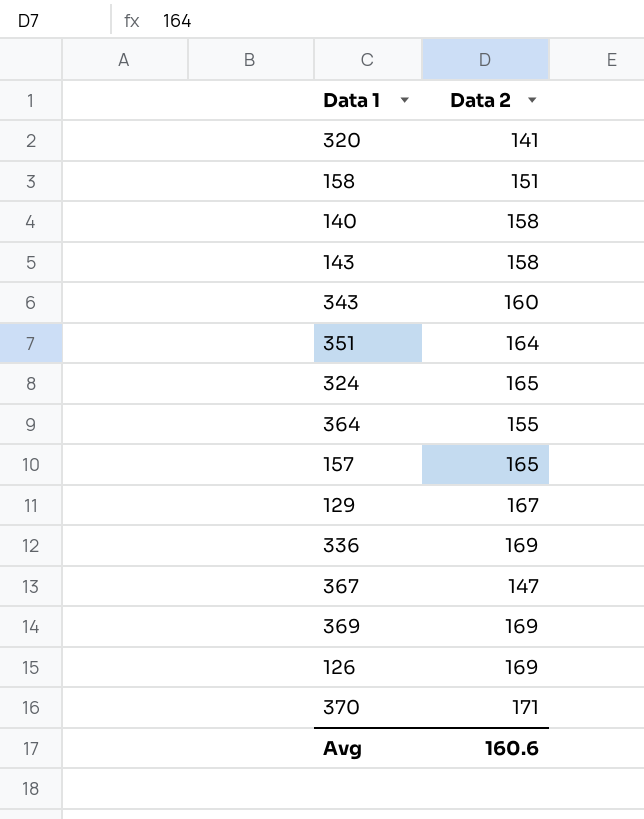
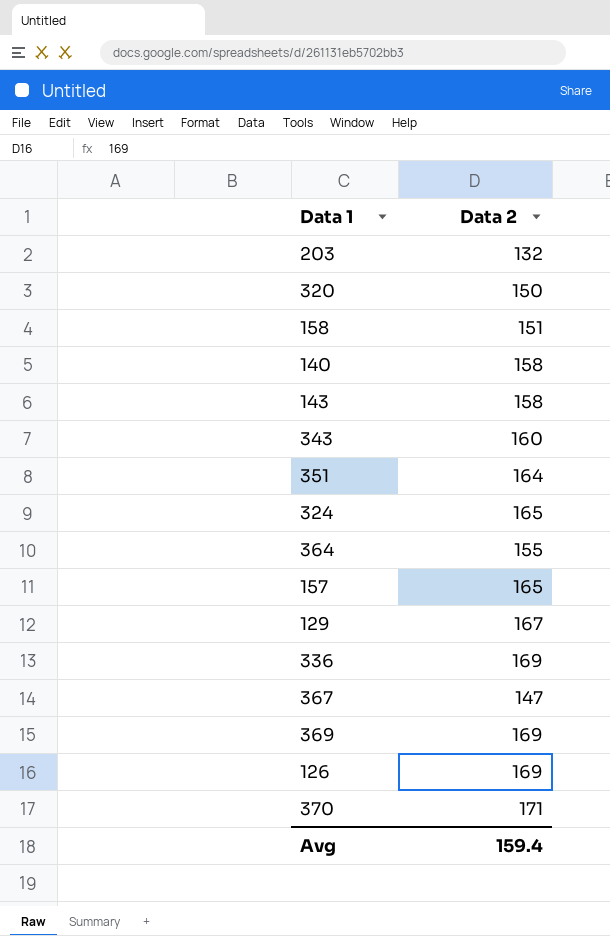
row 203: none -> 132
320 | Data 2: 141 -> 150
Avg | Data 2: 160.6 -> 159.4

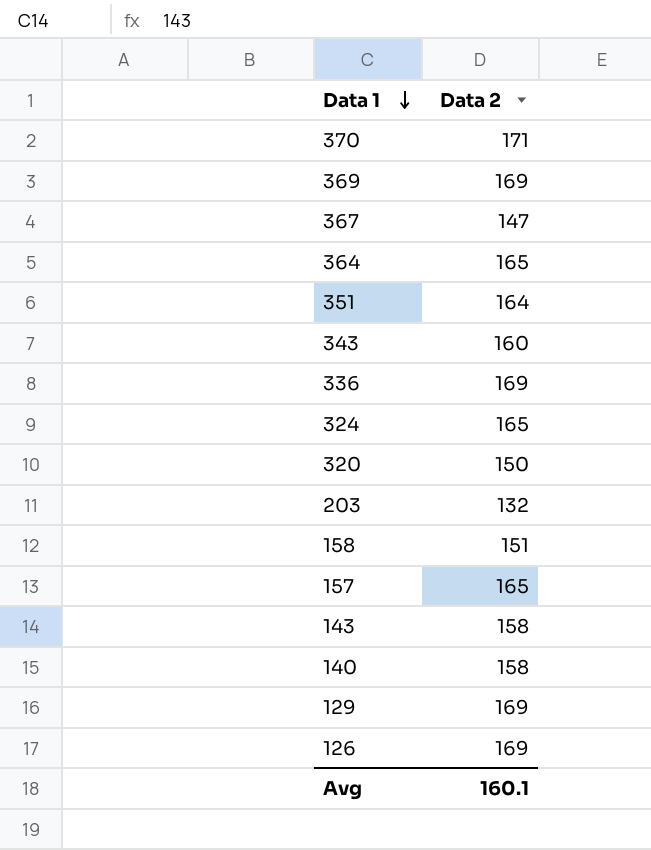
row order: none -> Data 1 descending
364 | Data 2: 155 -> 165
129 | Data 2: 167 -> 169
Avg | Data 2: 159.4 -> 160.1

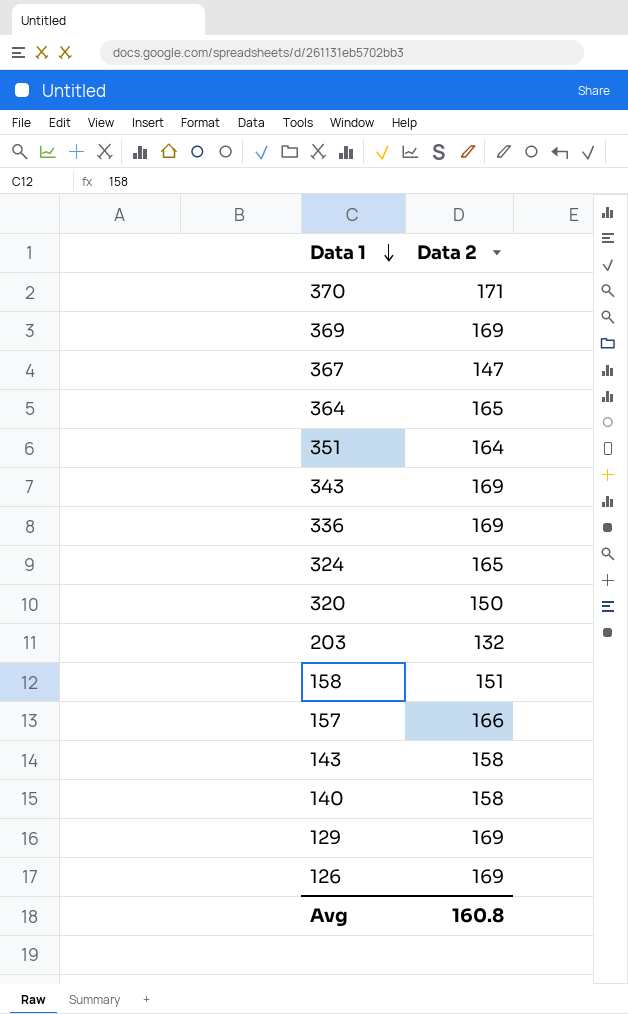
343 | Data 2: 160 -> 169
157 | Data 2: 165 -> 166
Avg | Data 2: 160.1 -> 160.8

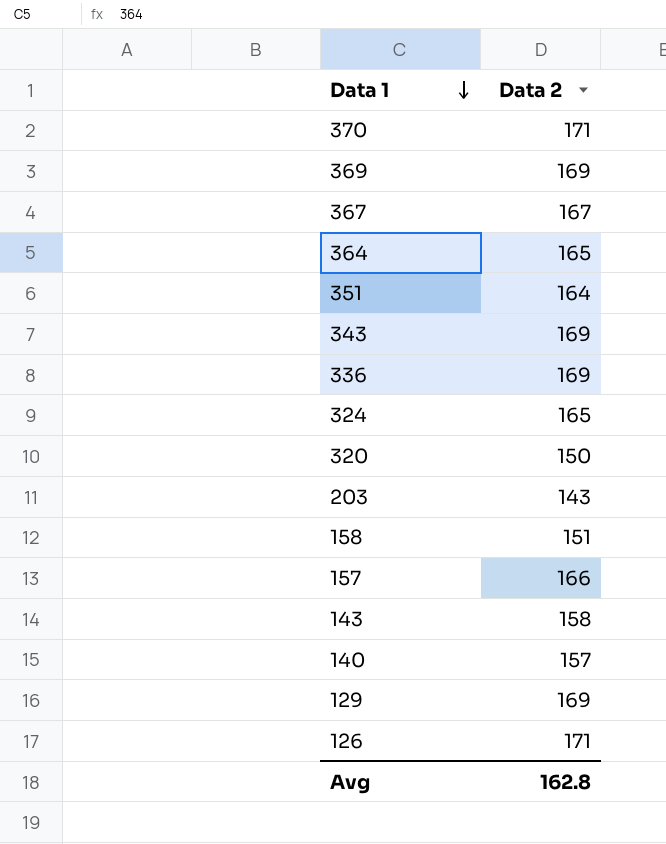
367 | Data 2: 147 -> 167
203 | Data 2: 132 -> 143
140 | Data 2: 158 -> 157
126 | Data 2: 169 -> 171
Avg | Data 2: 160.8 -> 162.8

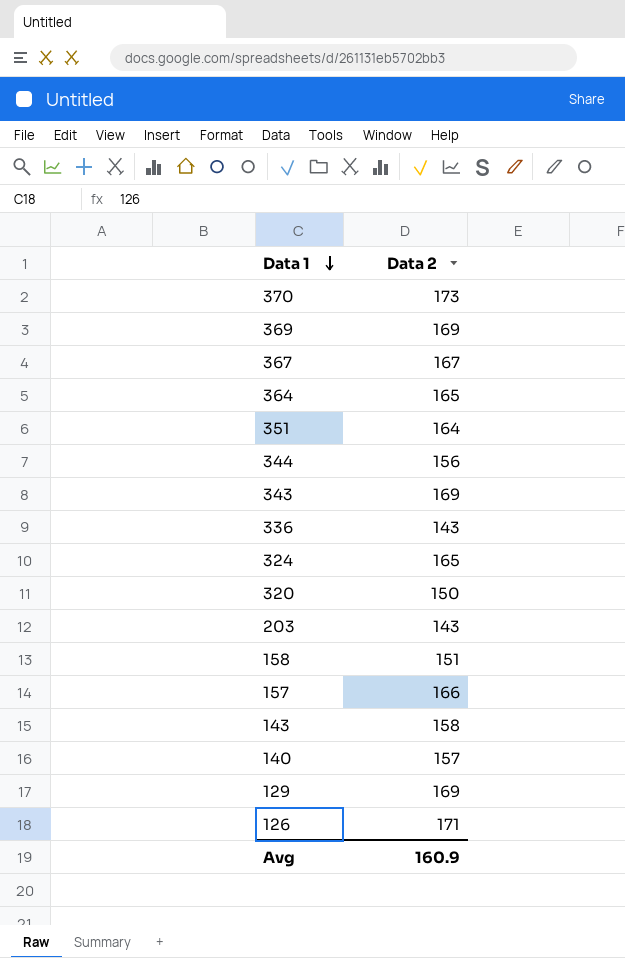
370 | Data 2: 171 -> 173
row 344: none -> 156
336 | Data 2: 169 -> 143
Avg | Data 2: 162.8 -> 160.9

